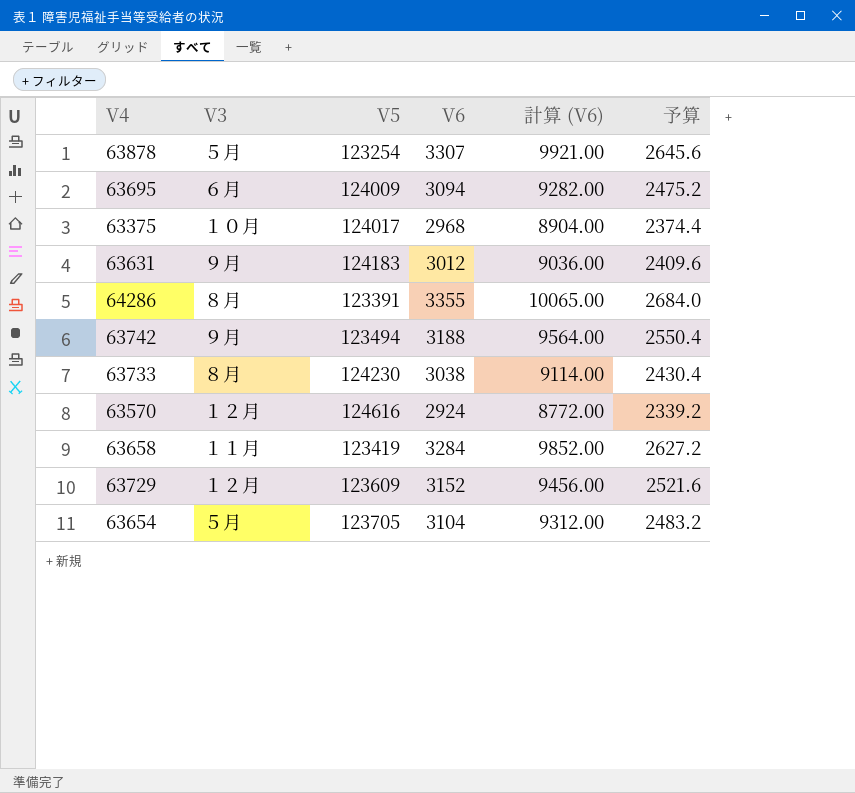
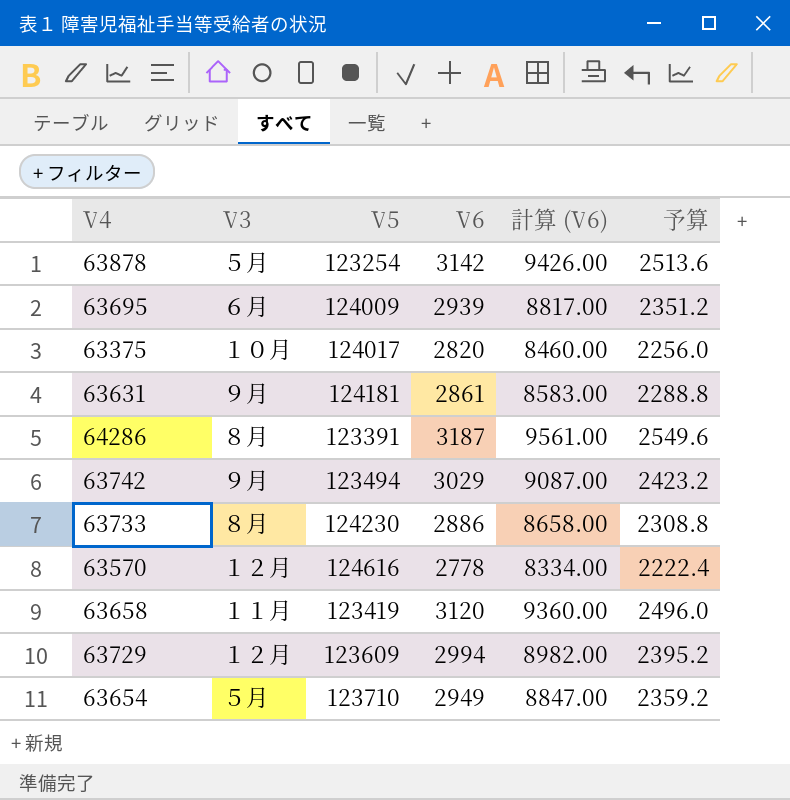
63878 | V6: 3307 -> 3142
63878 | 計算 (V6): 9921.00 -> 9426.00
63878 | 予算: 2645.6 -> 2513.6
63695 | V6: 3094 -> 2939
63695 | 計算 (V6): 9282.00 -> 8817.00
63695 | 予算: 2475.2 -> 2351.2
63375 | V6: 2968 -> 2820
63375 | 計算 (V6): 8904.00 -> 8460.00
63375 | 予算: 2374.4 -> 2256.0
63631 | V5: 124183 -> 124181
63631 | V6: 3012 -> 2861
63631 | 計算 (V6): 9036.00 -> 8583.00
63631 | 予算: 2409.6 -> 2288.8
64286 | V6: 3355 -> 3187
64286 | 計算 (V6): 10065.00 -> 9561.00
64286 | 予算: 2684.0 -> 2549.6
63742 | V6: 3188 -> 3029
63742 | 計算 (V6): 9564.00 -> 9087.00
63742 | 予算: 2550.4 -> 2423.2
63733 | V6: 3038 -> 2886
63733 | 計算 (V6): 9114.00 -> 8658.00
63733 | 予算: 2430.4 -> 2308.8
63570 | V6: 2924 -> 2778
63570 | 計算 (V6): 8772.00 -> 8334.00
63570 | 予算: 2339.2 -> 2222.4
63658 | V6: 3284 -> 3120
63658 | 計算 (V6): 9852.00 -> 9360.00
63658 | 予算: 2627.2 -> 2496.0
63729 | V6: 3152 -> 2994
63729 | 計算 (V6): 9456.00 -> 8982.00
63729 | 予算: 2521.6 -> 2395.2
63654 | V5: 123705 -> 123710
63654 | V6: 3104 -> 2949
63654 | 計算 (V6): 9312.00 -> 8847.00
63654 | 予算: 2483.2 -> 2359.2

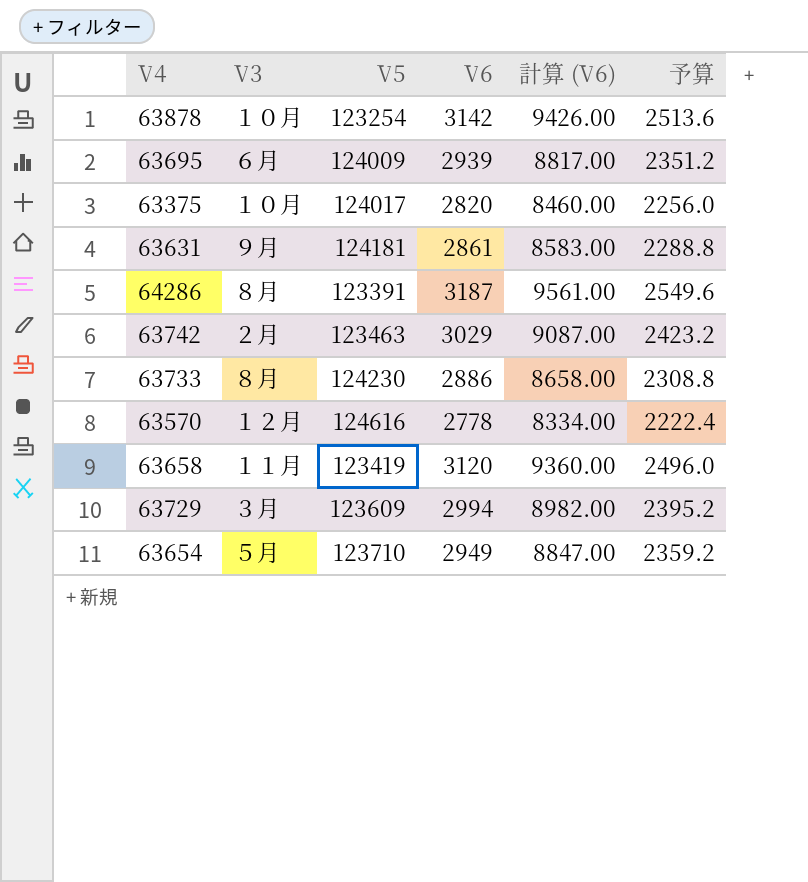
63878 | V3: ５月 -> １０月
63742 | V3: ９月 -> ２月
63742 | V5: 123494 -> 123463
63729 | V3: １２月 -> ３月

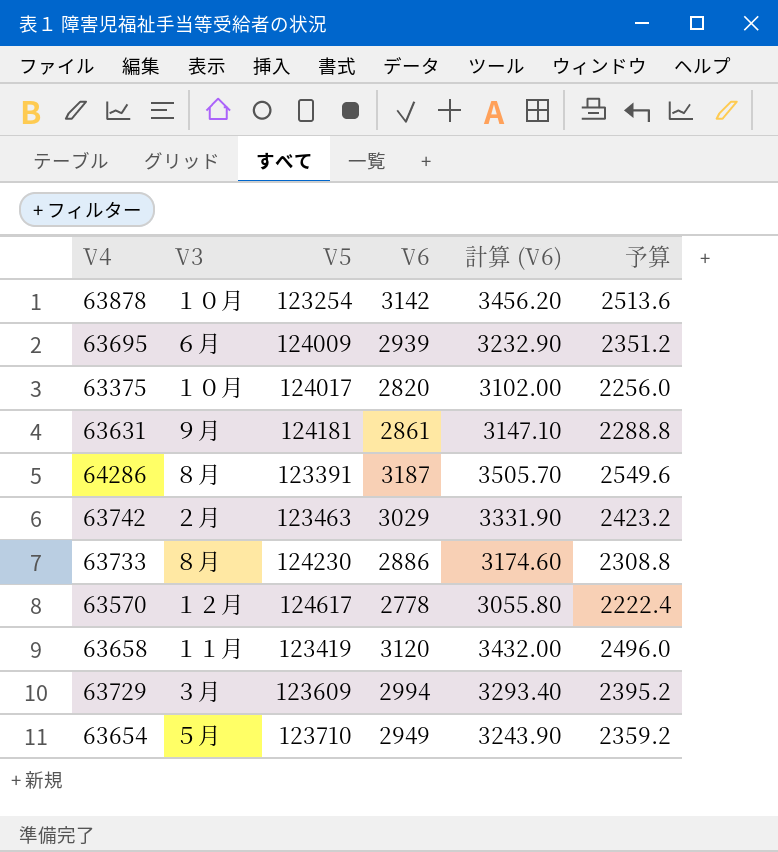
column 計算 (V6) | formula: [V6] * 3 -> [V6] * 1.1
63570 | V5: 124616 -> 124617

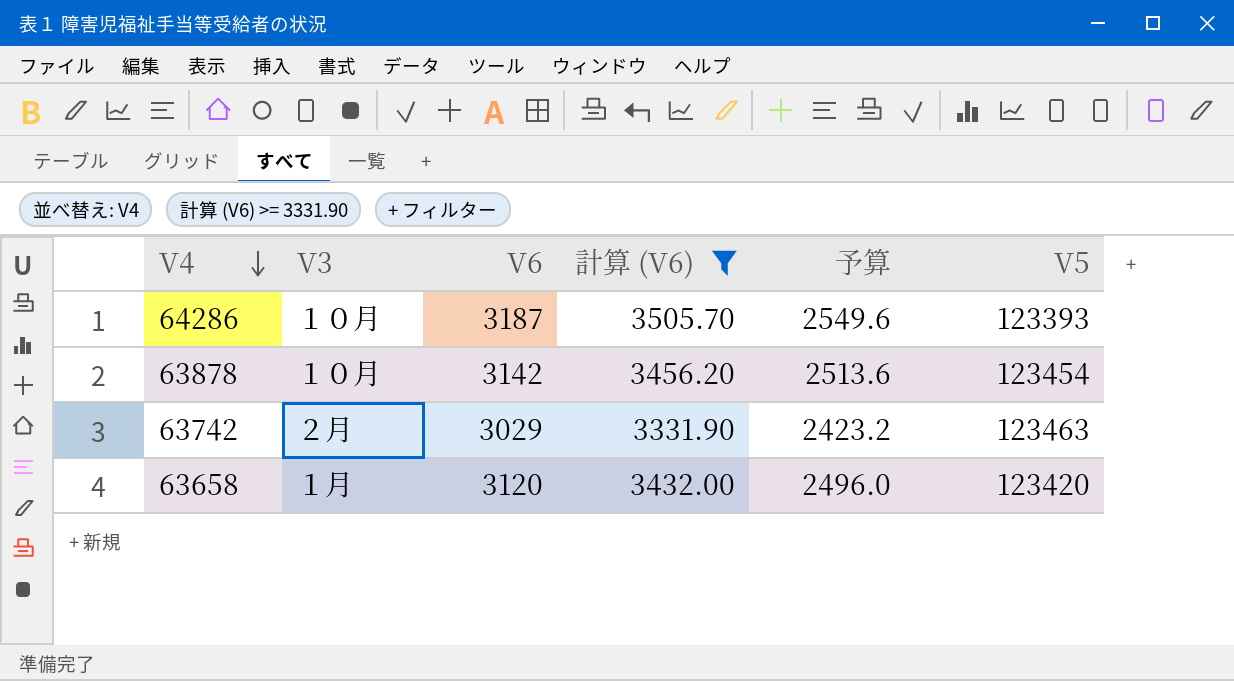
filter: none -> 計算 (V6) >= 3331.90
row order: none -> V4 descending
column V5 | position: 3 -> 6
64286 | V3: ８月 -> １０月
64286 | V5: 123391 -> 123393
63878 | V5: 123254 -> 123454
63658 | V3: １１月 -> １月
63658 | V5: 123419 -> 123420

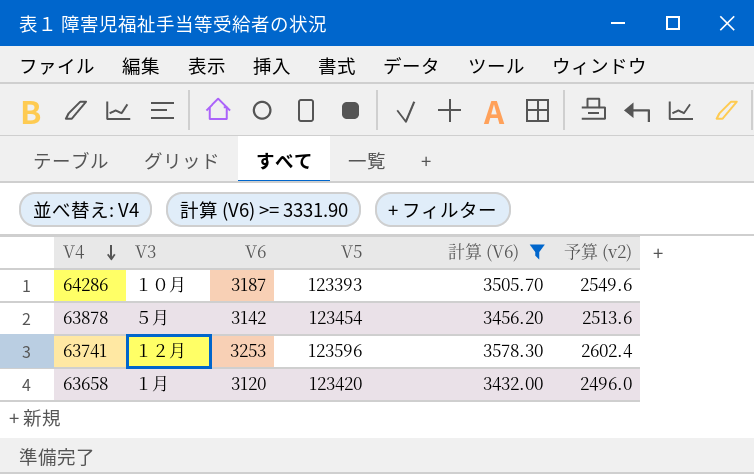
column V5 | position: 6 -> 4
column name: 予算 -> 予算 (v2)
row 63742: ２月 | 3029 | 3331.90 | 2423.2 | 123463 -> none
63878 | V3: １０月 -> ５月
row 63741: none -> １２月 | 3253 | 123596 | 3578.30 | 2602.4

